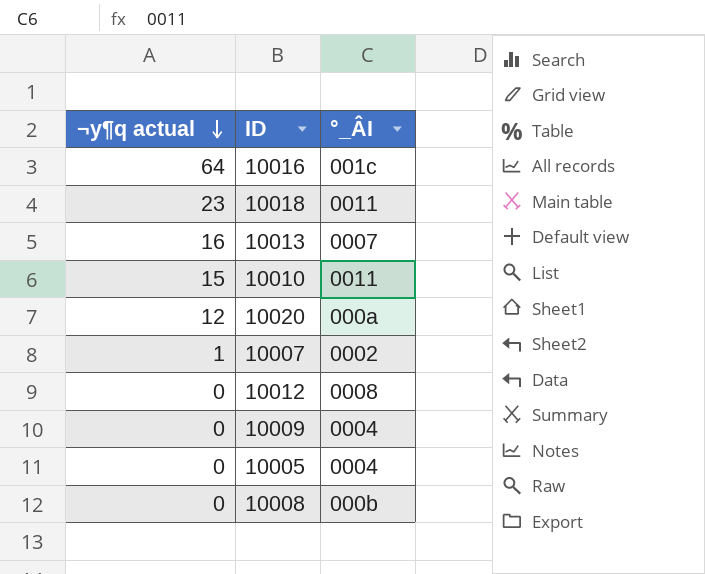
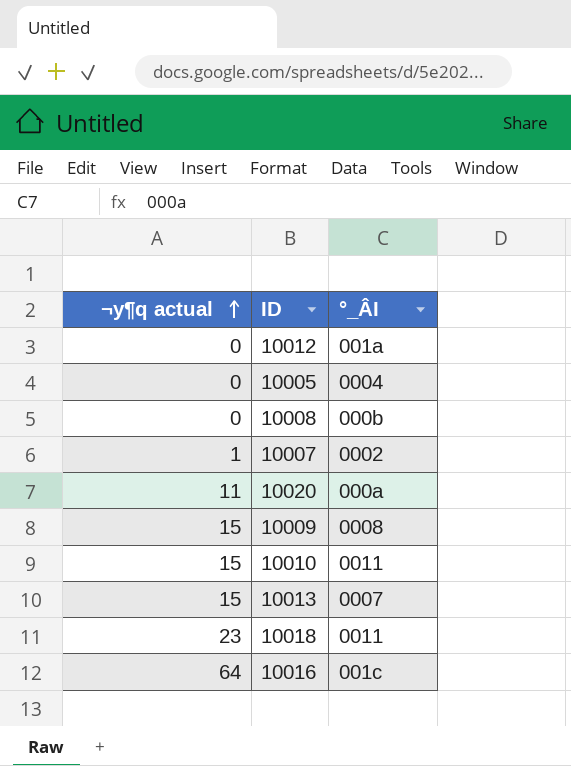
row order: ¬y¶q actual descending -> ¬y¶q actual ascending
10012 | °_ÂI: 0008 -> 001a
10020 | ¬y¶q actual: 12 -> 11
10009 | ¬y¶q actual: 0 -> 15
10009 | °_ÂI: 0004 -> 0008
10013 | ¬y¶q actual: 16 -> 15

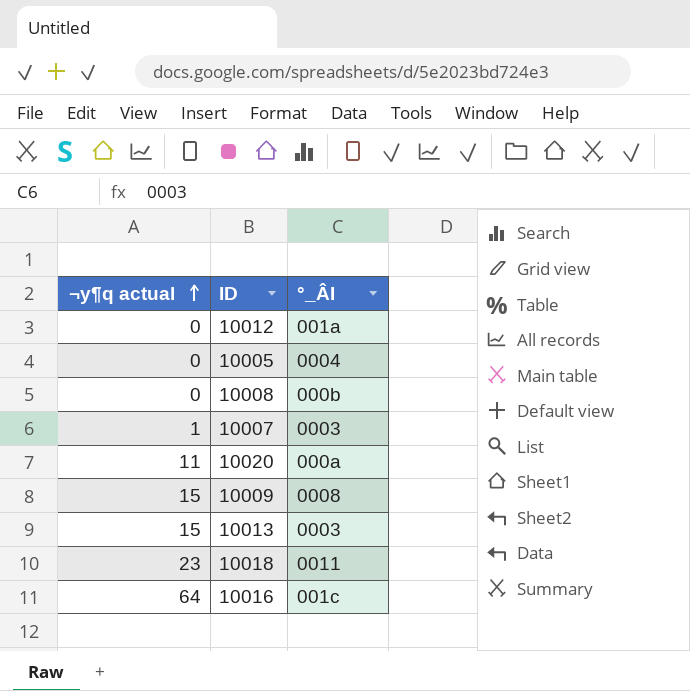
row 10010: 15 | 0011 -> none
10007 | °_ÂI: 0002 -> 0003
10013 | °_ÂI: 0007 -> 0003

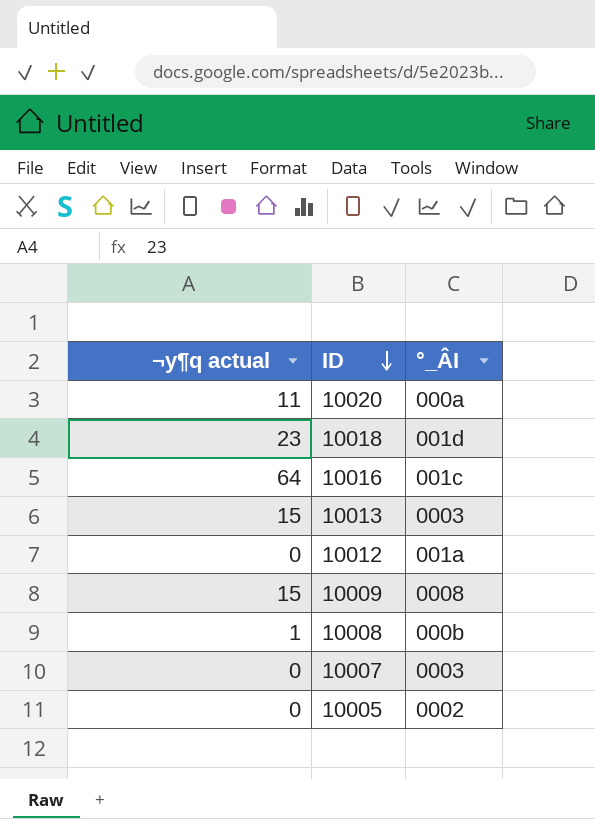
row order: ¬y¶q actual ascending -> ID descending
10018 | °_ÂI: 0011 -> 001d
10008 | ¬y¶q actual: 0 -> 1
10007 | ¬y¶q actual: 1 -> 0
10005 | °_ÂI: 0004 -> 0002

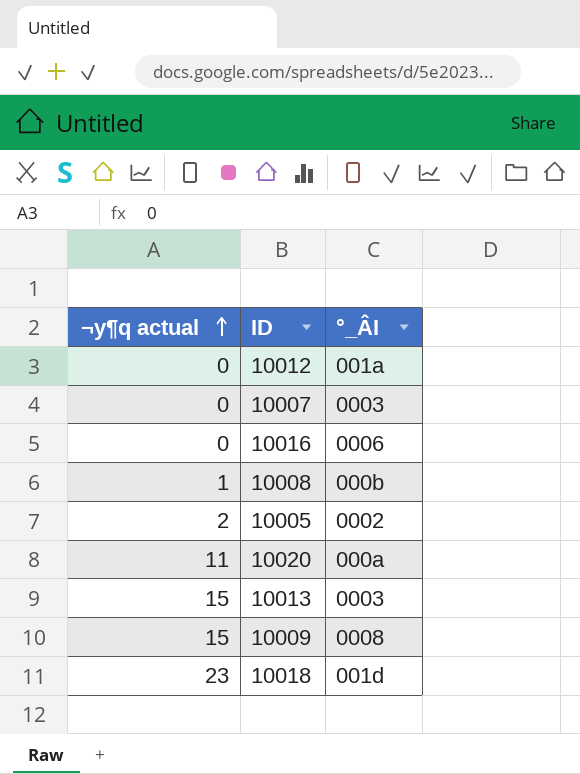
row order: ID descending -> ¬y¶q actual ascending
10016 | ¬y¶q actual: 64 -> 0
10016 | °_ÂI: 001c -> 0006
10005 | ¬y¶q actual: 0 -> 2

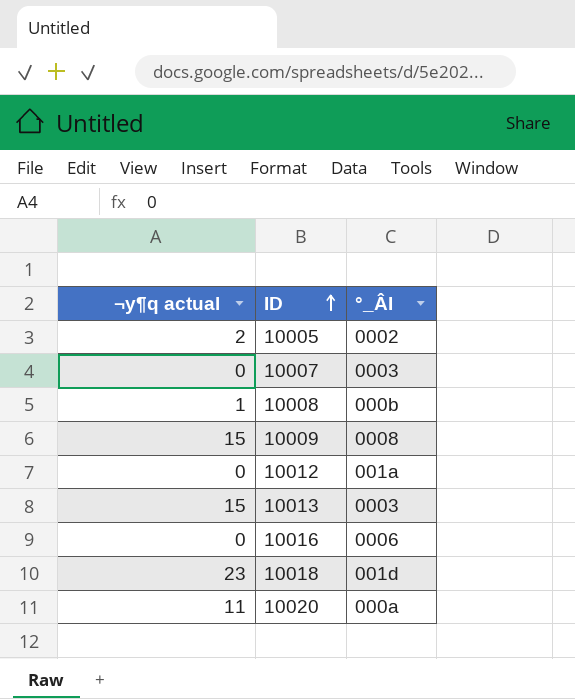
row order: ¬y¶q actual ascending -> ID ascending

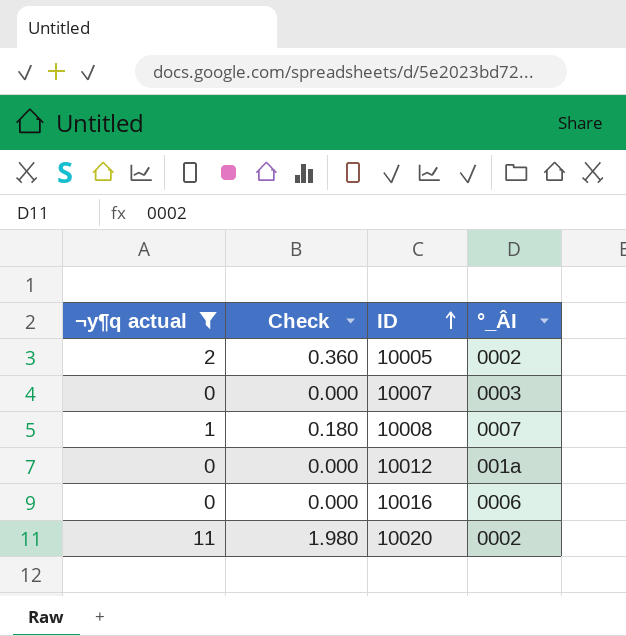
filter: none -> ¬y¶q actual <= 11
column Check | formula: none -> [¬y¶q actual] * 0.18
10008 | °_ÂI: 000b -> 0007
10020 | °_ÂI: 000a -> 0002

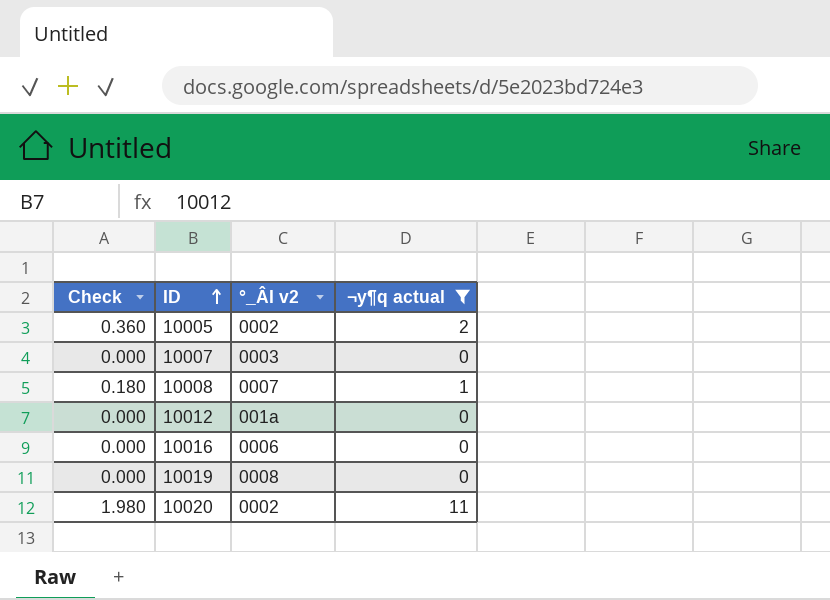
column name: °_ÂI -> °_ÂI v2
column ¬y¶q actual | position: 1 -> 4
row 10019: none -> 0.000 | 0008 | 0

